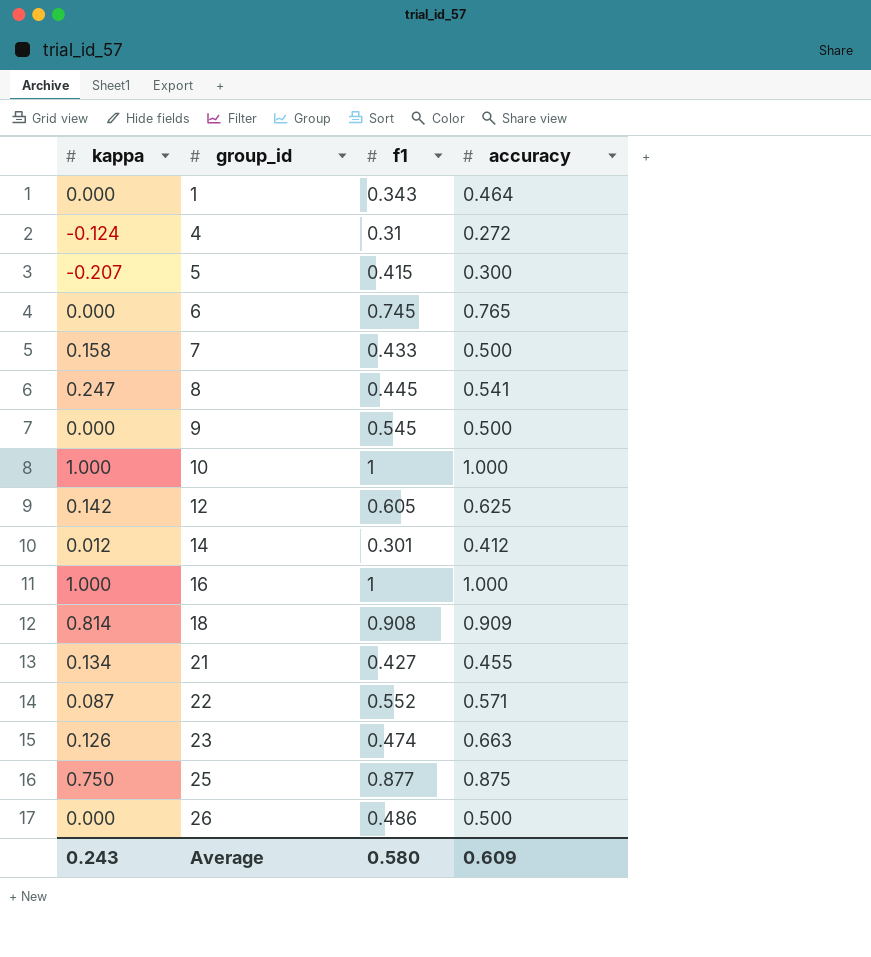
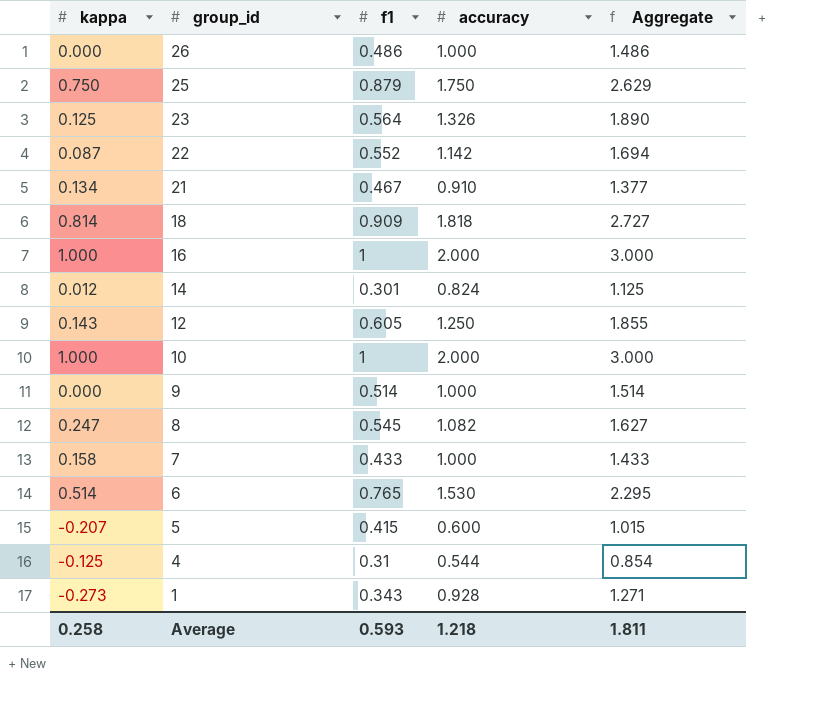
row order: group_id ascending -> group_id descending
column Aggregate | formula: none -> [f1] + [accuracy]
26 | accuracy: 0.500 -> 1.000
25 | f1: 0.877 -> 0.879
25 | accuracy: 0.875 -> 1.750
23 | kappa: 0.126 -> 0.125
23 | f1: 0.474 -> 0.564
23 | accuracy: 0.663 -> 1.326
22 | accuracy: 0.571 -> 1.142
21 | f1: 0.427 -> 0.467
21 | accuracy: 0.455 -> 0.910
18 | f1: 0.908 -> 0.909
18 | accuracy: 0.909 -> 1.818
16 | accuracy: 1.000 -> 2.000
14 | accuracy: 0.412 -> 0.824
12 | kappa: 0.142 -> 0.143
12 | accuracy: 0.625 -> 1.250
10 | accuracy: 1.000 -> 2.000
9 | f1: 0.545 -> 0.514
9 | accuracy: 0.500 -> 1.000
8 | f1: 0.445 -> 0.545
8 | accuracy: 0.541 -> 1.082
7 | accuracy: 0.500 -> 1.000
6 | kappa: 0.000 -> 0.514
6 | f1: 0.745 -> 0.765
6 | accuracy: 0.765 -> 1.530
5 | accuracy: 0.300 -> 0.600
4 | kappa: -0.124 -> -0.125
4 | accuracy: 0.272 -> 0.544
1 | kappa: 0.000 -> -0.273
1 | accuracy: 0.464 -> 0.928
Average | kappa: 0.243 -> 0.258
Average | f1: 0.580 -> 0.593
Average | accuracy: 0.609 -> 1.218

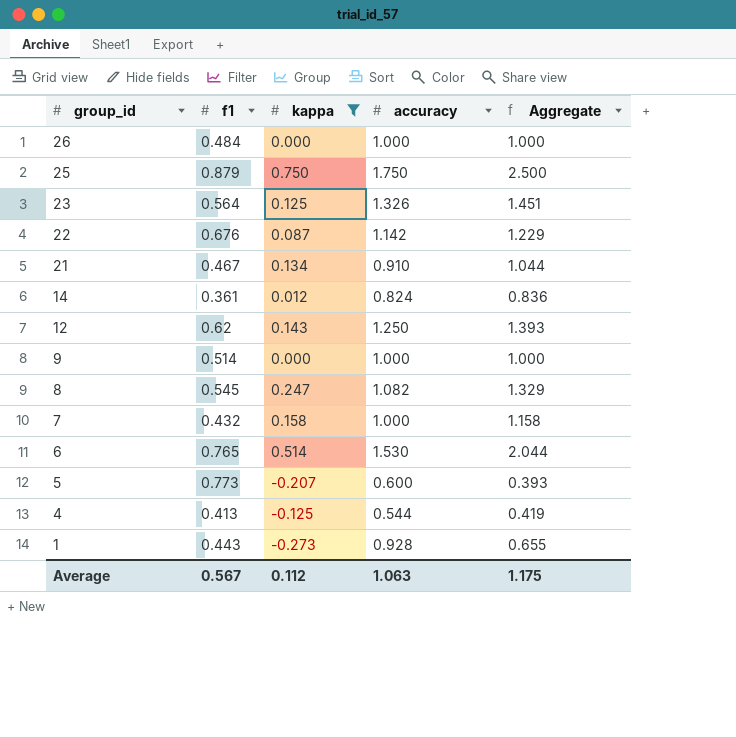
filter: none -> kappa <= 0.750
column kappa | position: 1 -> 3
column Aggregate | formula: [f1] + [accuracy] -> [kappa] + [accuracy]
26 | f1: 0.486 -> 0.484
22 | f1: 0.552 -> 0.676
14 | f1: 0.301 -> 0.361
12 | f1: 0.605 -> 0.62
7 | f1: 0.433 -> 0.432
5 | f1: 0.415 -> 0.773
4 | f1: 0.31 -> 0.413
1 | f1: 0.343 -> 0.443
Average | f1: 0.593 -> 0.567
Average | kappa: 0.258 -> 0.112
Average | accuracy: 1.218 -> 1.063
Average | Aggregate: 1.811 -> 1.175

